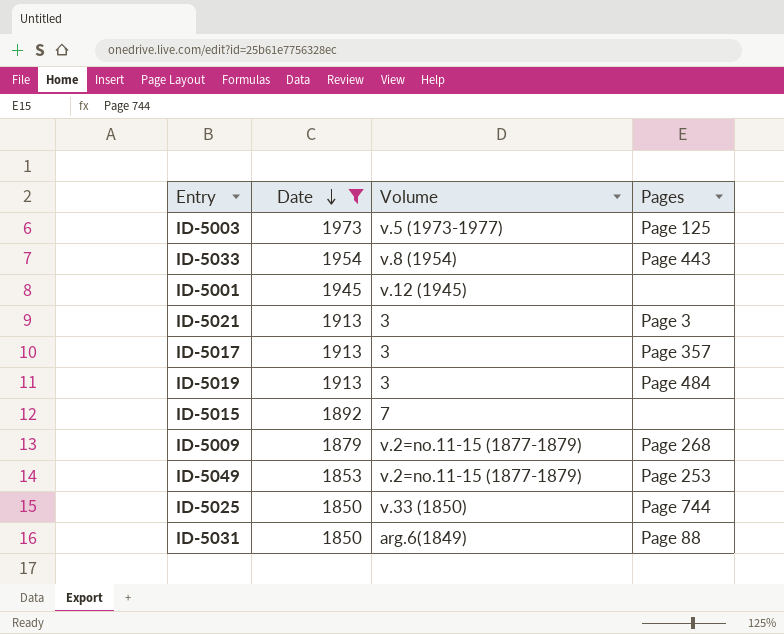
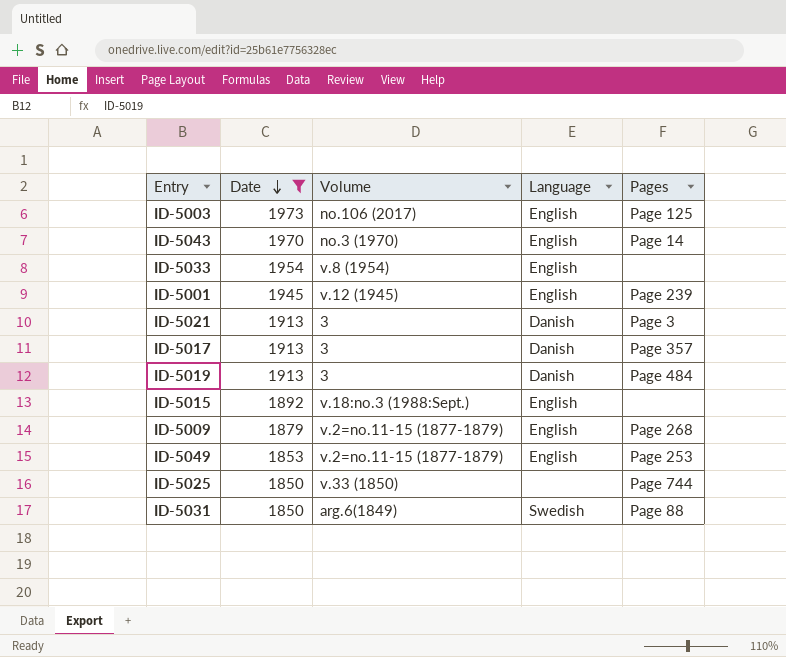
column Language | position: none -> 4
ID-5003 | Volume: v.5 (1973-1977) -> no.106 (2017)
row ID-5043: none -> 1970 | no.3 (1970) | English | Page 14
ID-5033 | Pages: Page 443 -> none
ID-5001 | Pages: none -> Page 239
ID-5015 | Volume: 7 -> v.18:no.3 (1988:Sept.)

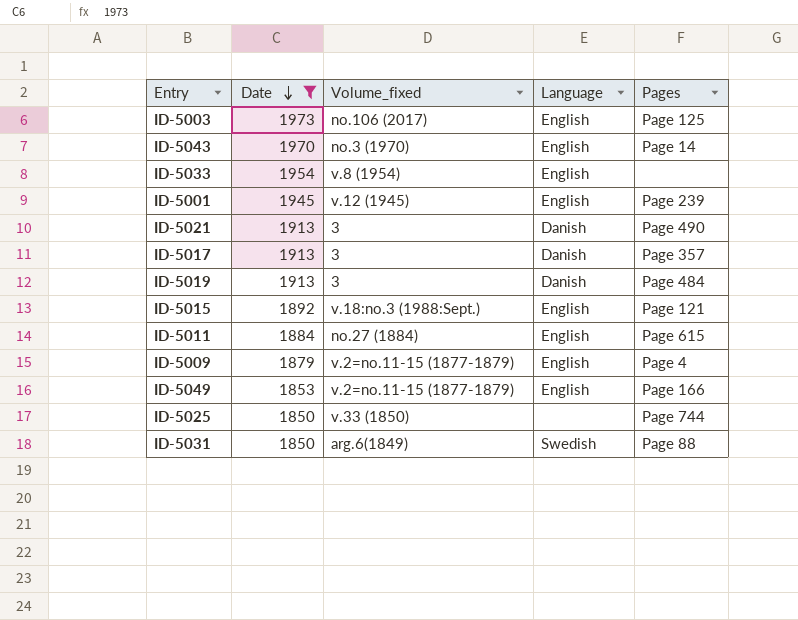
column name: Volume -> Volume_fixed
ID-5021 | Pages: Page 3 -> Page 490
ID-5015 | Pages: none -> Page 121
row ID-5011: none -> 1884 | no.27 (1884) | English | Page 615
ID-5009 | Pages: Page 268 -> Page 4
ID-5049 | Pages: Page 253 -> Page 166

